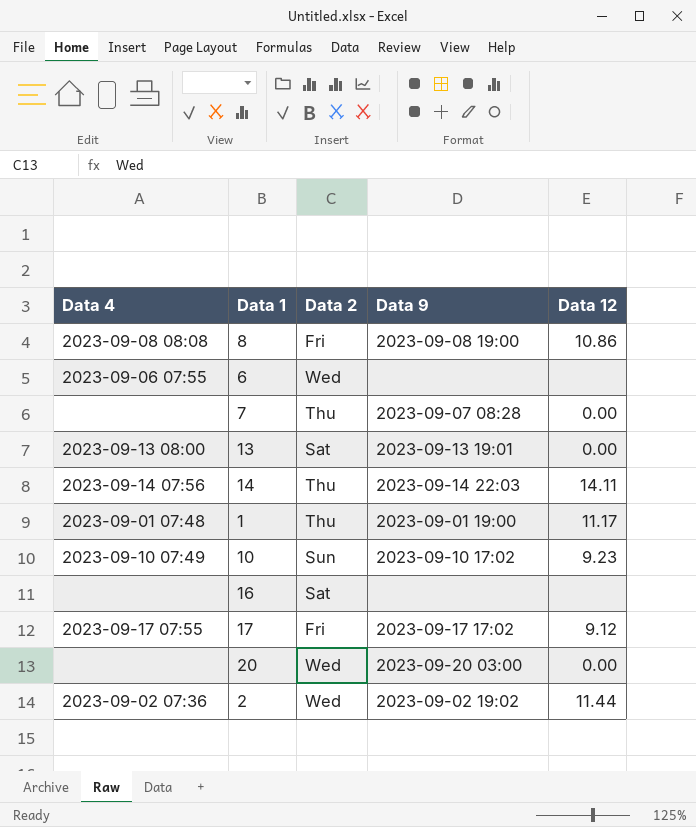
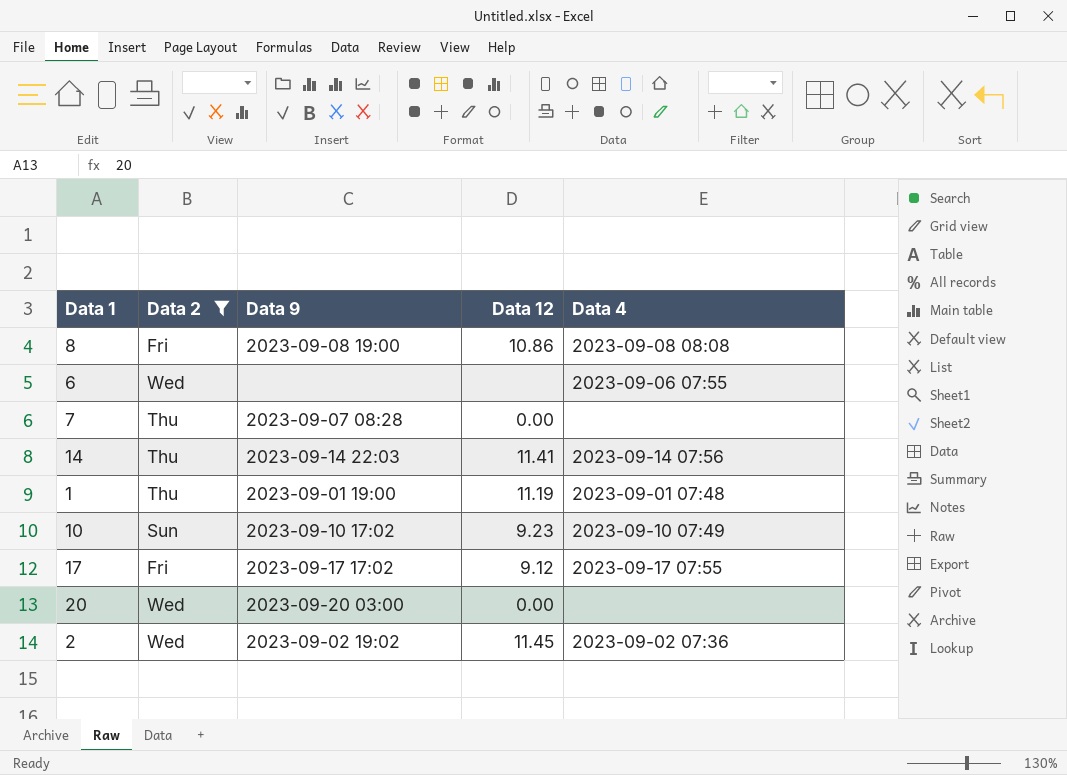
filter: none -> Data 2 != Sat
column Data 4 | position: 1 -> 5
14 | Data 12: 14.11 -> 11.41
1 | Data 12: 11.17 -> 11.19
2 | Data 12: 11.44 -> 11.45

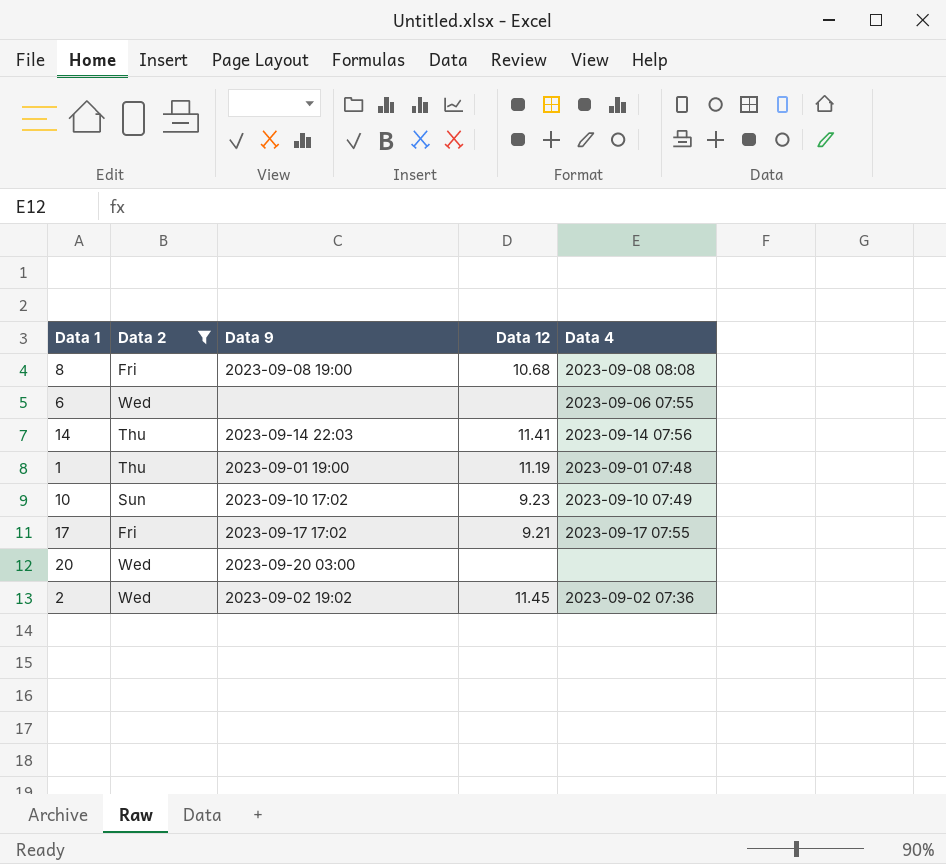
row 7: Thu | 2023-09-07 08:28 | 0.00 | none -> none
8 | Data 12: 10.86 -> 10.68
17 | Data 12: 9.12 -> 9.21
20 | Data 12: 0.00 -> none

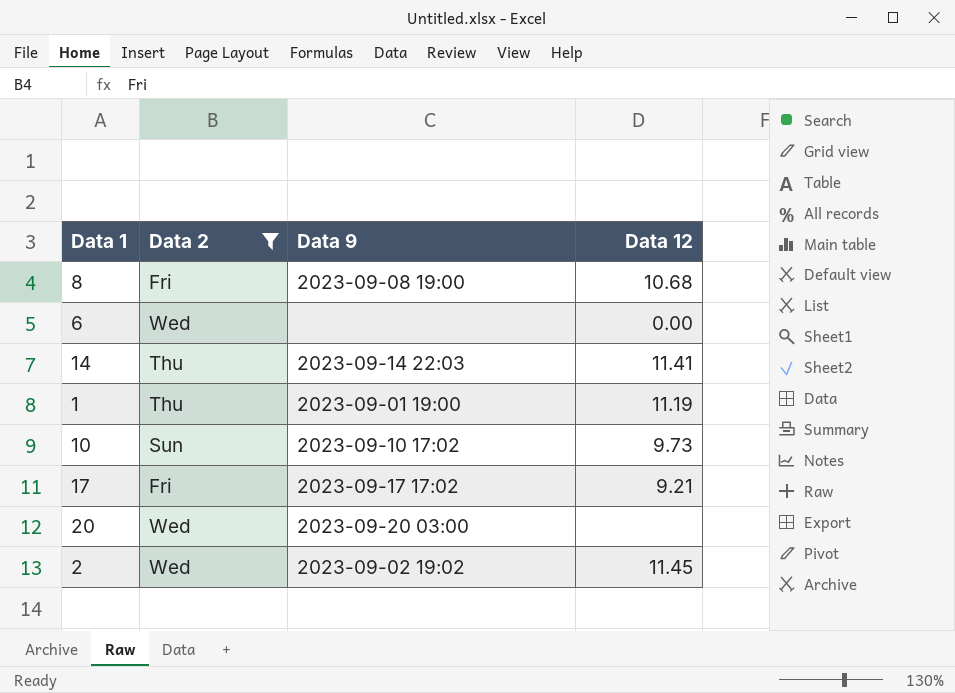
column Data 4 | position: 5 -> none
6 | Data 12: none -> 0.00
10 | Data 12: 9.23 -> 9.73

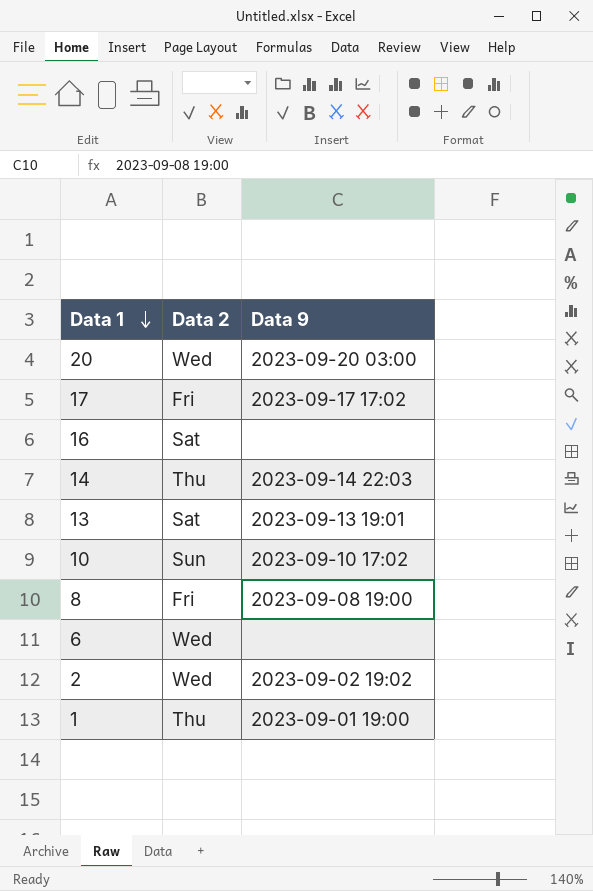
filter: Data 2 != Sat -> none
row order: none -> Data 1 descending
column Data 12 | position: 4 -> none

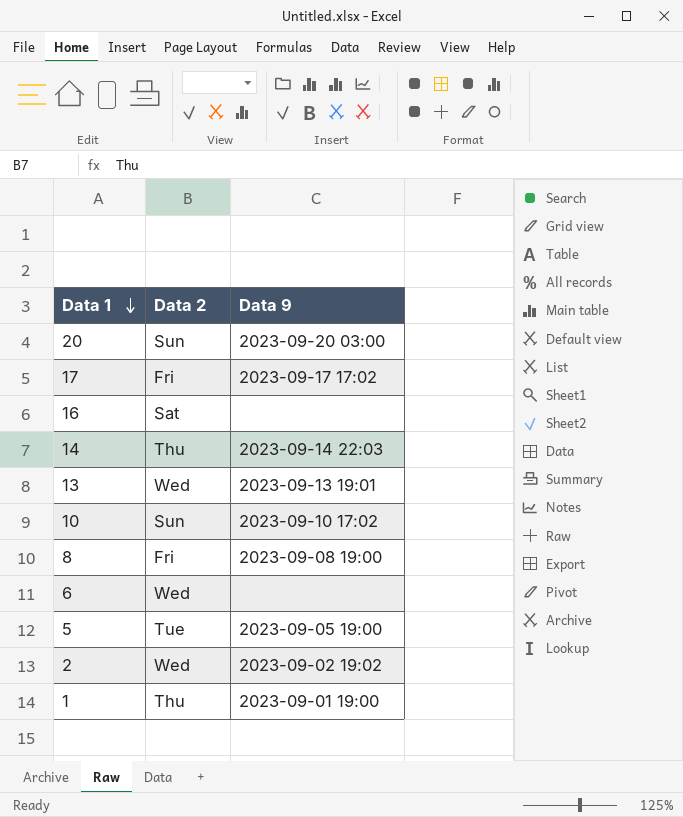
20 | Data 2: Wed -> Sun
13 | Data 2: Sat -> Wed
row 5: none -> Tue | 2023-09-05 19:00

